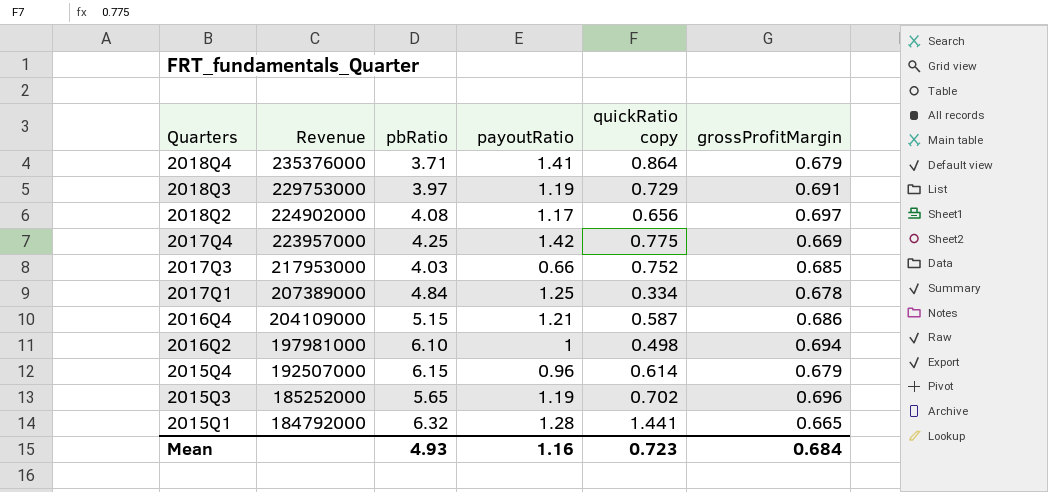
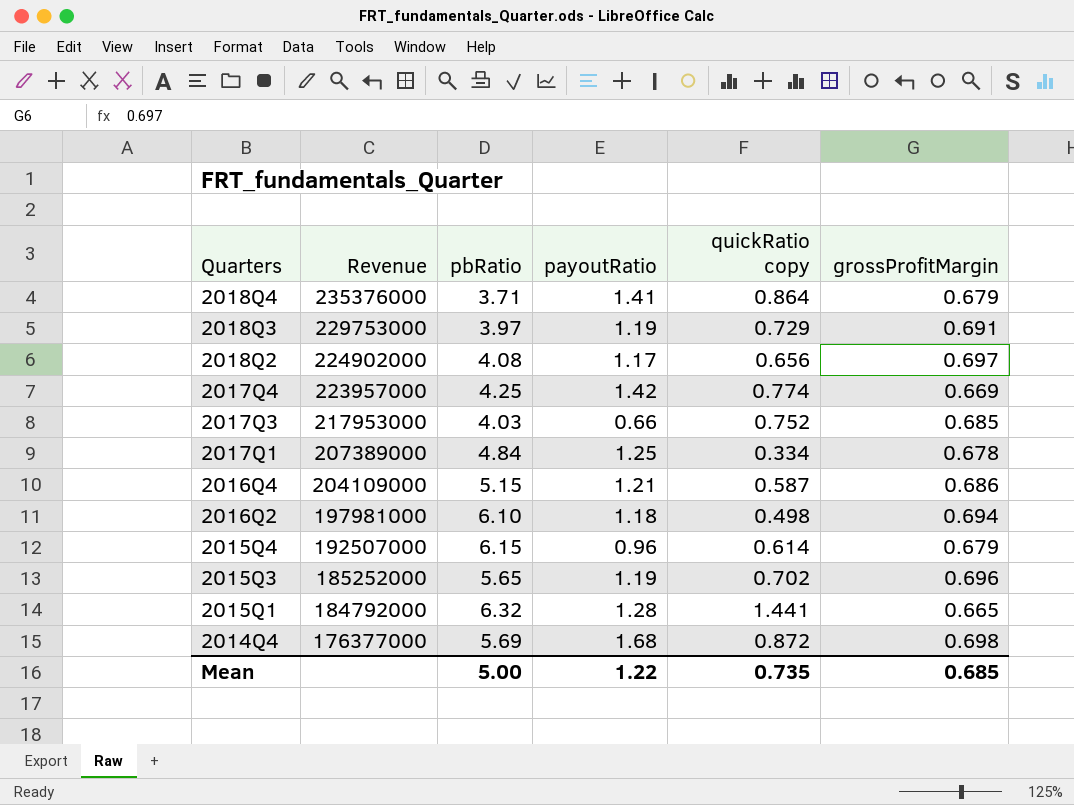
2017Q4 | quickRatio copy: 0.775 -> 0.774
2016Q2 | payoutRatio: 1 -> 1.18
row 2014Q4: none -> 176377000 | 5.69 | 1.68 | 0.872 | 0.698
Mean | pbRatio: 4.93 -> 5.00
Mean | payoutRatio: 1.16 -> 1.22
Mean | quickRatio copy: 0.723 -> 0.735
Mean | grossProfitMargin: 0.684 -> 0.685

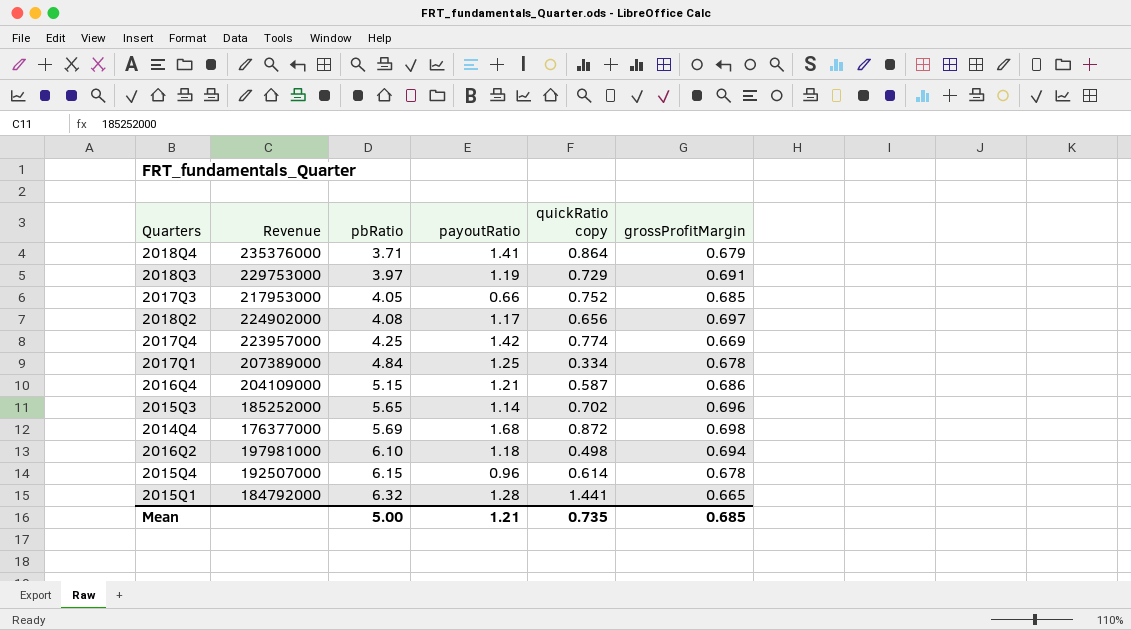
row order: Quarters descending -> pbRatio ascending
2017Q3 | pbRatio: 4.03 -> 4.05
2015Q3 | payoutRatio: 1.19 -> 1.14
2015Q4 | grossProfitMargin: 0.679 -> 0.678
Mean | payoutRatio: 1.22 -> 1.21

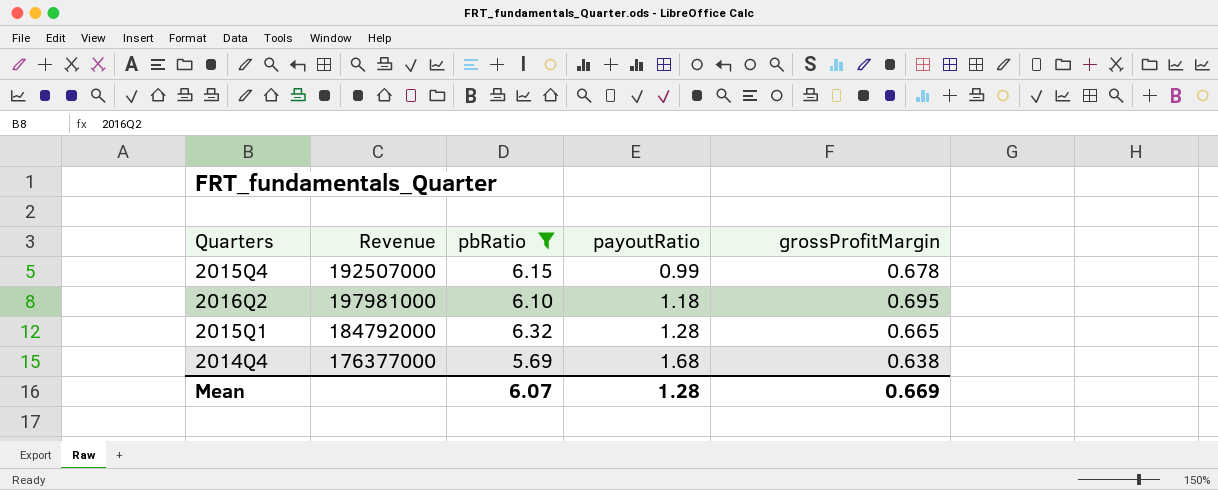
filter: none -> pbRatio >= 5.69
row order: pbRatio ascending -> payoutRatio ascending
column quickRatio copy | position: 5 -> none
2015Q4 | payoutRatio: 0.96 -> 0.99
2016Q2 | grossProfitMargin: 0.694 -> 0.695
2014Q4 | grossProfitMargin: 0.698 -> 0.638
Mean | pbRatio: 5.00 -> 6.07
Mean | payoutRatio: 1.21 -> 1.28
Mean | grossProfitMargin: 0.685 -> 0.669

